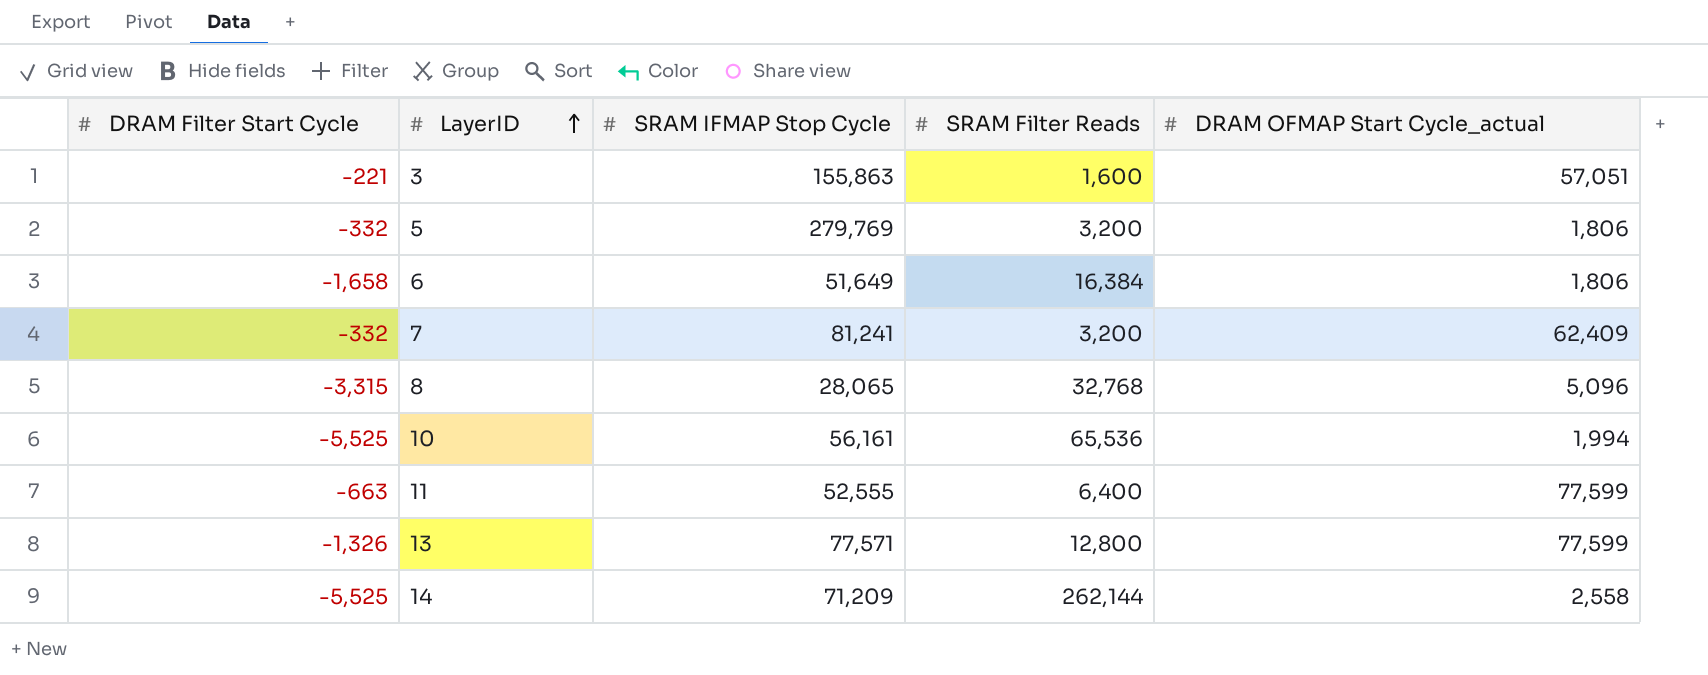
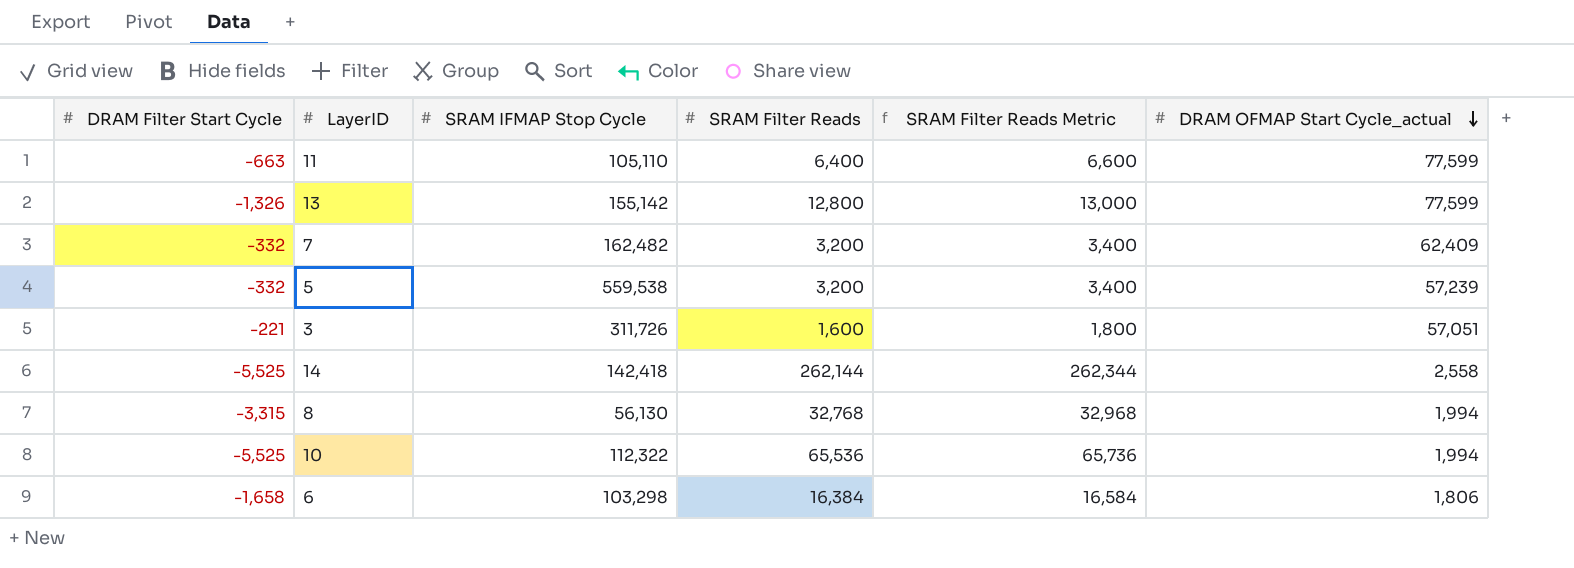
row order: LayerID ascending -> DRAM OFMAP Start Cycle_actual descending
column SRAM Filter Reads Metric | formula: none -> [SRAM Filter Reads] + 200
11 | SRAM IFMAP Stop Cycle: 52,555 -> 105,110
13 | SRAM IFMAP Stop Cycle: 77,571 -> 155,142
7 | SRAM IFMAP Stop Cycle: 81,241 -> 162,482
5 | SRAM IFMAP Stop Cycle: 279,769 -> 559,538
5 | DRAM OFMAP Start Cycle_actual: 1,806 -> 57,239
3 | SRAM IFMAP Stop Cycle: 155,863 -> 311,726
14 | SRAM IFMAP Stop Cycle: 71,209 -> 142,418
8 | SRAM IFMAP Stop Cycle: 28,065 -> 56,130
8 | DRAM OFMAP Start Cycle_actual: 5,096 -> 1,994
10 | SRAM IFMAP Stop Cycle: 56,161 -> 112,322
6 | SRAM IFMAP Stop Cycle: 51,649 -> 103,298

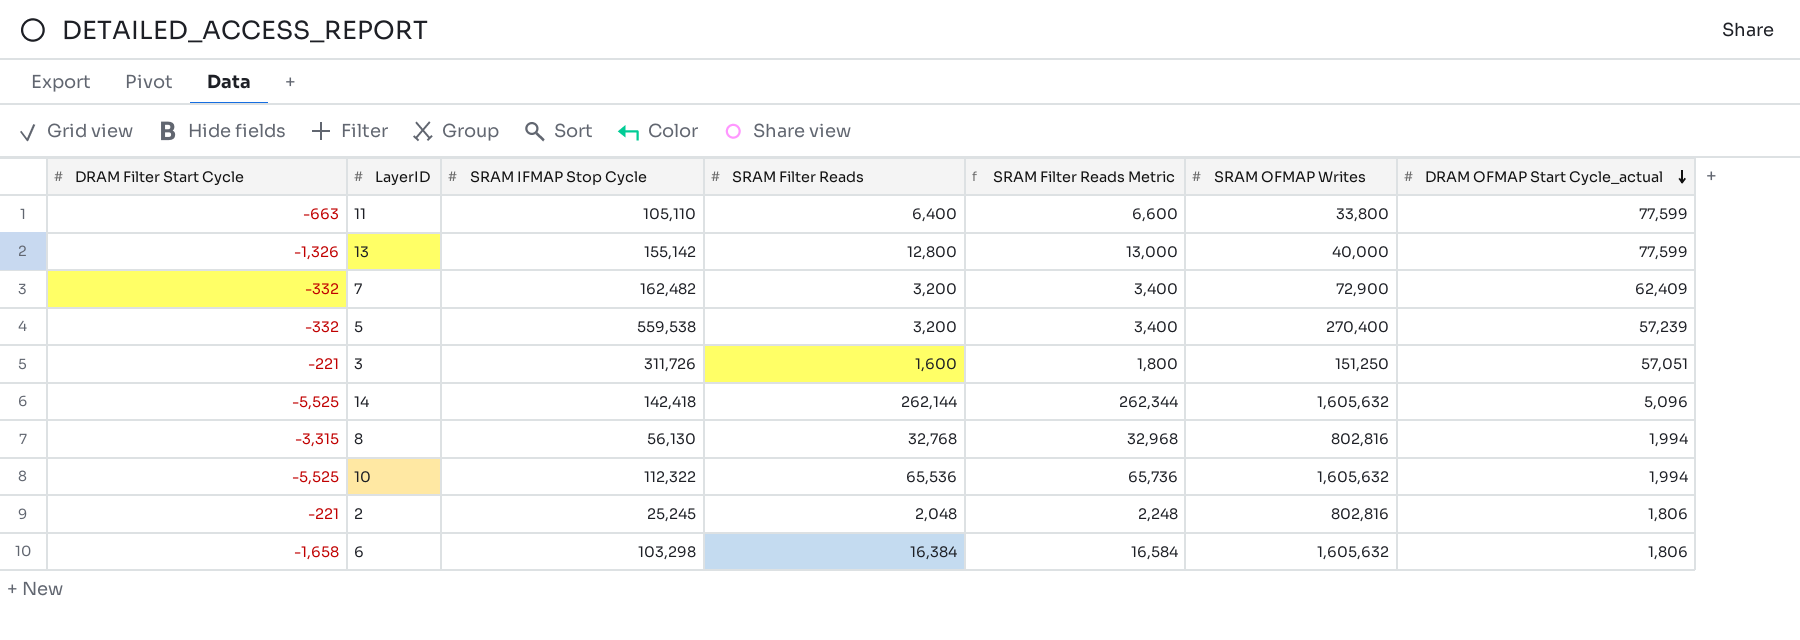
column SRAM OFMAP Writes | position: none -> 6
14 | DRAM OFMAP Start Cycle_actual: 2,558 -> 5,096
row 2: none -> -221 | 25,245 | 2,048 | 2,248 | 802,816 | 1,806

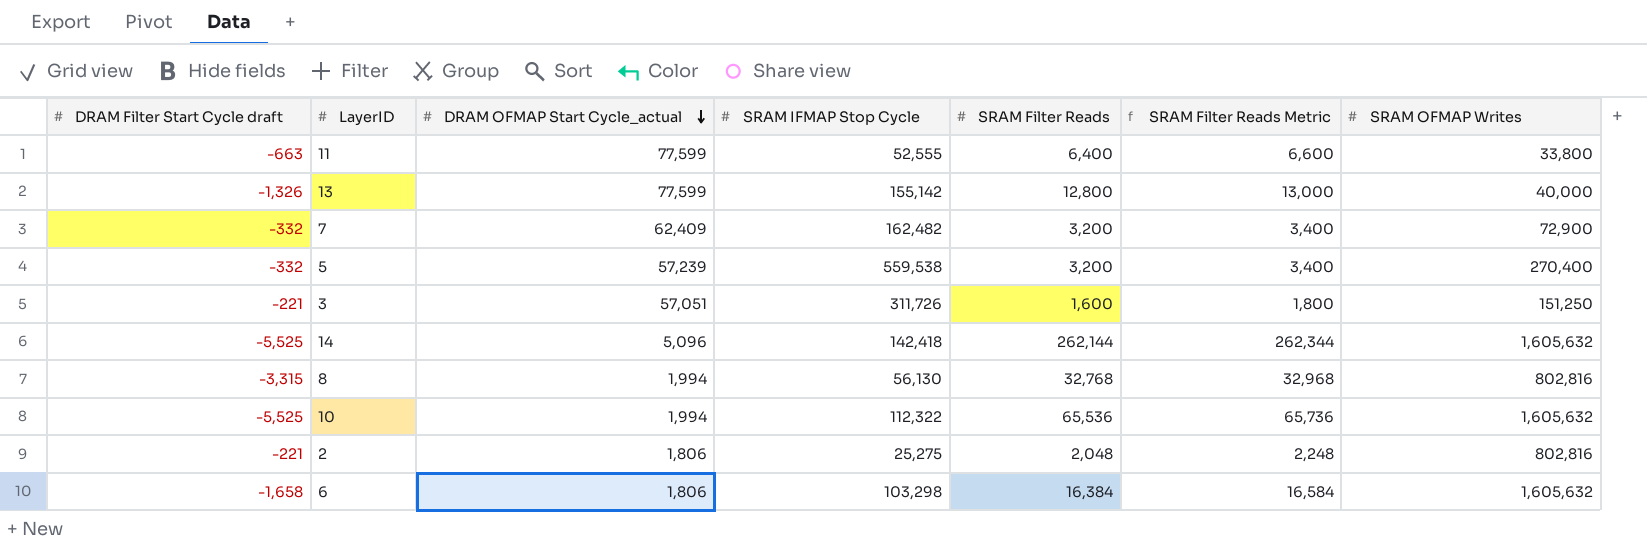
column name: DRAM Filter Start Cycle -> DRAM Filter Start Cycle draft
column DRAM OFMAP Start Cycle_actual | position: 7 -> 3
11 | SRAM IFMAP Stop Cycle: 105,110 -> 52,555
2 | SRAM IFMAP Stop Cycle: 25,245 -> 25,275

